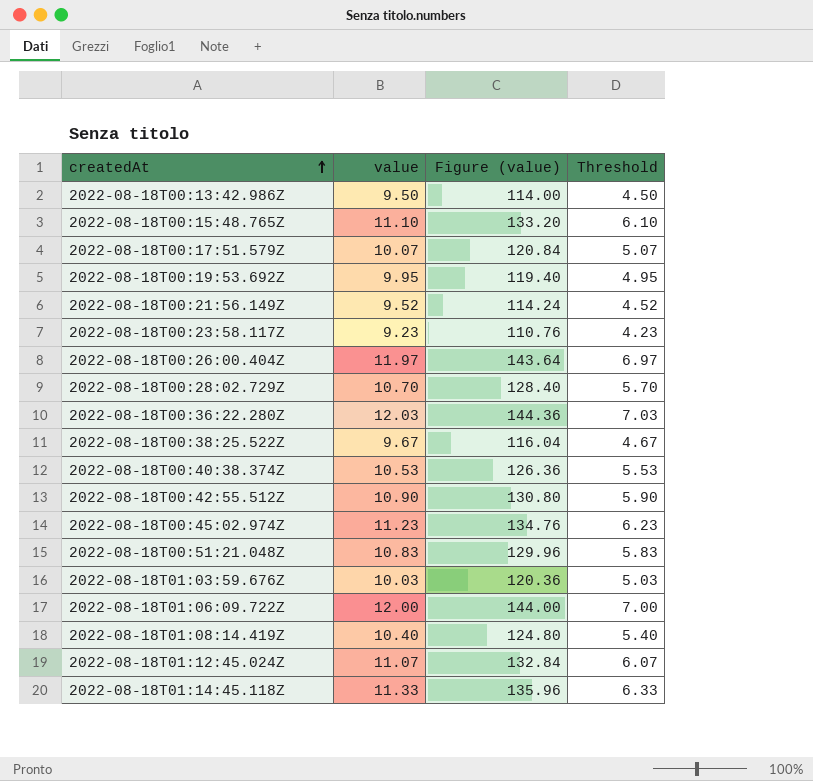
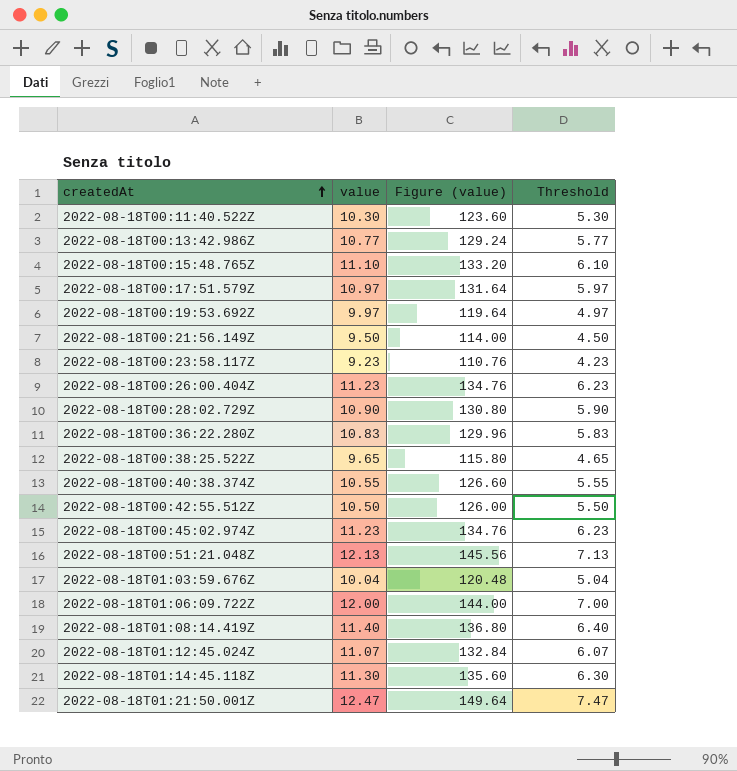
row 2022-08-18T00:11:40.522Z: none -> 10.30 | 123.60 | 5.30
2022-08-18T00:13:42.986Z | value: 9.50 -> 10.77
2022-08-18T00:13:42.986Z | Figure (value): 114.00 -> 129.24
2022-08-18T00:13:42.986Z | Threshold: 4.50 -> 5.77
2022-08-18T00:17:51.579Z | value: 10.07 -> 10.97
2022-08-18T00:17:51.579Z | Figure (value): 120.84 -> 131.64
2022-08-18T00:17:51.579Z | Threshold: 5.07 -> 5.97
2022-08-18T00:19:53.692Z | value: 9.95 -> 9.97
2022-08-18T00:19:53.692Z | Figure (value): 119.40 -> 119.64
2022-08-18T00:19:53.692Z | Threshold: 4.95 -> 4.97
2022-08-18T00:21:56.149Z | value: 9.52 -> 9.50
2022-08-18T00:21:56.149Z | Figure (value): 114.24 -> 114.00
2022-08-18T00:21:56.149Z | Threshold: 4.52 -> 4.50
2022-08-18T00:26:00.404Z | value: 11.97 -> 11.23
2022-08-18T00:26:00.404Z | Figure (value): 143.64 -> 134.76
2022-08-18T00:26:00.404Z | Threshold: 6.97 -> 6.23
2022-08-18T00:28:02.729Z | value: 10.70 -> 10.90
2022-08-18T00:28:02.729Z | Figure (value): 128.40 -> 130.80
2022-08-18T00:28:02.729Z | Threshold: 5.70 -> 5.90
2022-08-18T00:36:22.280Z | value: 12.03 -> 10.83
2022-08-18T00:36:22.280Z | Figure (value): 144.36 -> 129.96
2022-08-18T00:36:22.280Z | Threshold: 7.03 -> 5.83
2022-08-18T00:38:25.522Z | value: 9.67 -> 9.65
2022-08-18T00:38:25.522Z | Figure (value): 116.04 -> 115.80
2022-08-18T00:38:25.522Z | Threshold: 4.67 -> 4.65
2022-08-18T00:40:38.374Z | value: 10.53 -> 10.55
2022-08-18T00:40:38.374Z | Figure (value): 126.36 -> 126.60
2022-08-18T00:40:38.374Z | Threshold: 5.53 -> 5.55
2022-08-18T00:42:55.512Z | value: 10.90 -> 10.50
2022-08-18T00:42:55.512Z | Figure (value): 130.80 -> 126.00
2022-08-18T00:42:55.512Z | Threshold: 5.90 -> 5.50
2022-08-18T00:51:21.048Z | value: 10.83 -> 12.13
2022-08-18T00:51:21.048Z | Figure (value): 129.96 -> 145.56
2022-08-18T00:51:21.048Z | Threshold: 5.83 -> 7.13
2022-08-18T01:03:59.676Z | value: 10.03 -> 10.04
2022-08-18T01:03:59.676Z | Figure (value): 120.36 -> 120.48
2022-08-18T01:03:59.676Z | Threshold: 5.03 -> 5.04
2022-08-18T01:08:14.419Z | value: 10.40 -> 11.40
2022-08-18T01:08:14.419Z | Figure (value): 124.80 -> 136.80
2022-08-18T01:08:14.419Z | Threshold: 5.40 -> 6.40
2022-08-18T01:14:45.118Z | value: 11.33 -> 11.30
2022-08-18T01:14:45.118Z | Figure (value): 135.96 -> 135.60
2022-08-18T01:14:45.118Z | Threshold: 6.33 -> 6.30
row 2022-08-18T01:21:50.001Z: none -> 12.47 | 149.64 | 7.47

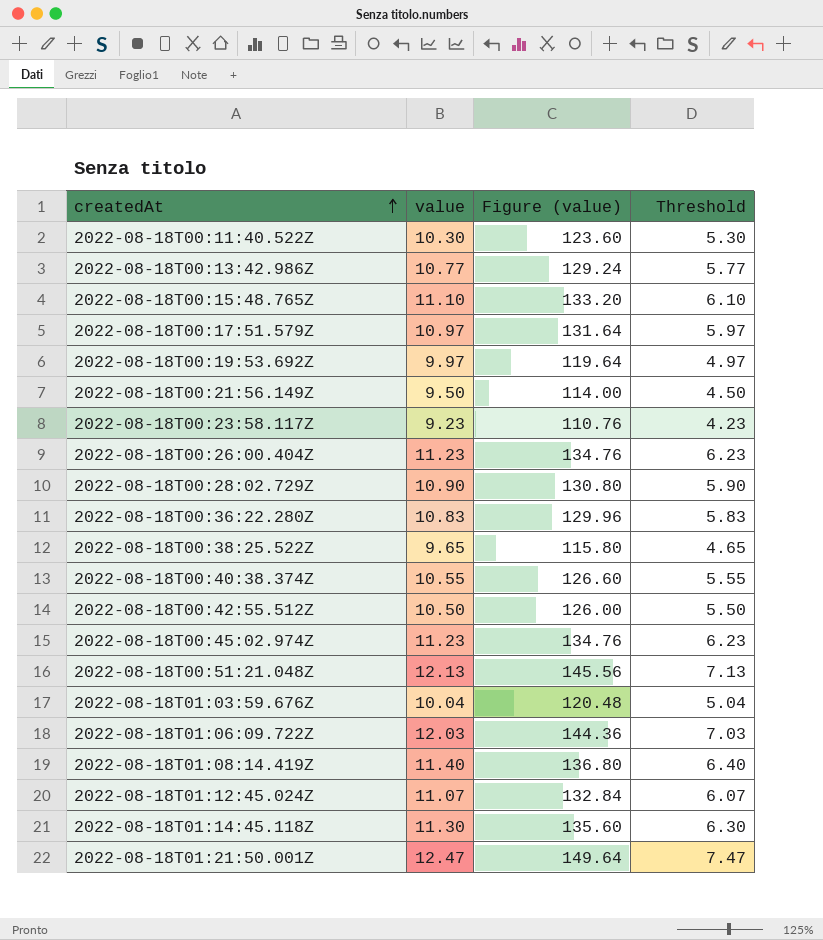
2022-08-18T01:06:09.722Z | value: 12.00 -> 12.03
2022-08-18T01:06:09.722Z | Figure (value): 144.00 -> 144.36
2022-08-18T01:06:09.722Z | Threshold: 7.00 -> 7.03

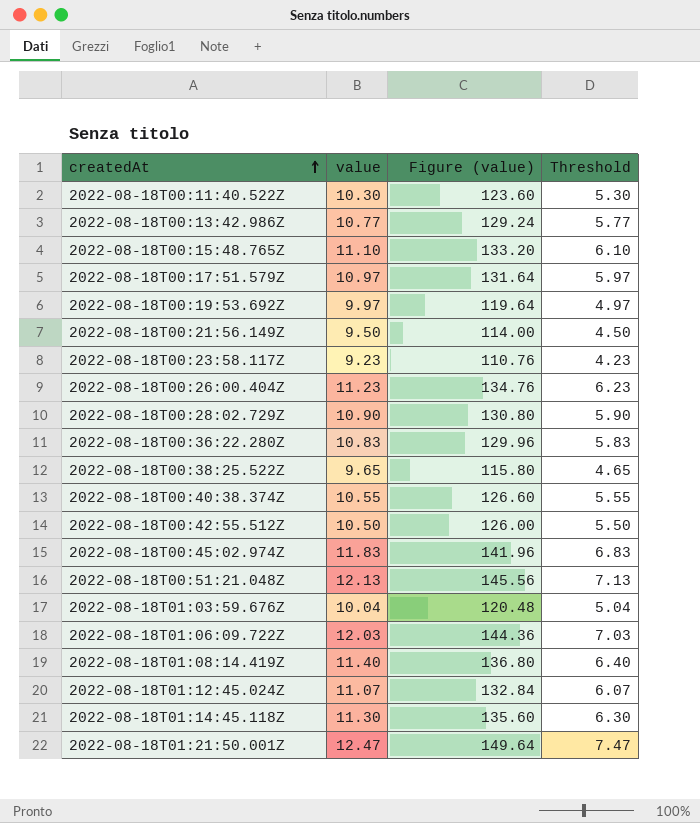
2022-08-18T00:45:02.974Z | value: 11.23 -> 11.83
2022-08-18T00:45:02.974Z | Figure (value): 134.76 -> 141.96
2022-08-18T00:45:02.974Z | Threshold: 6.23 -> 6.83

